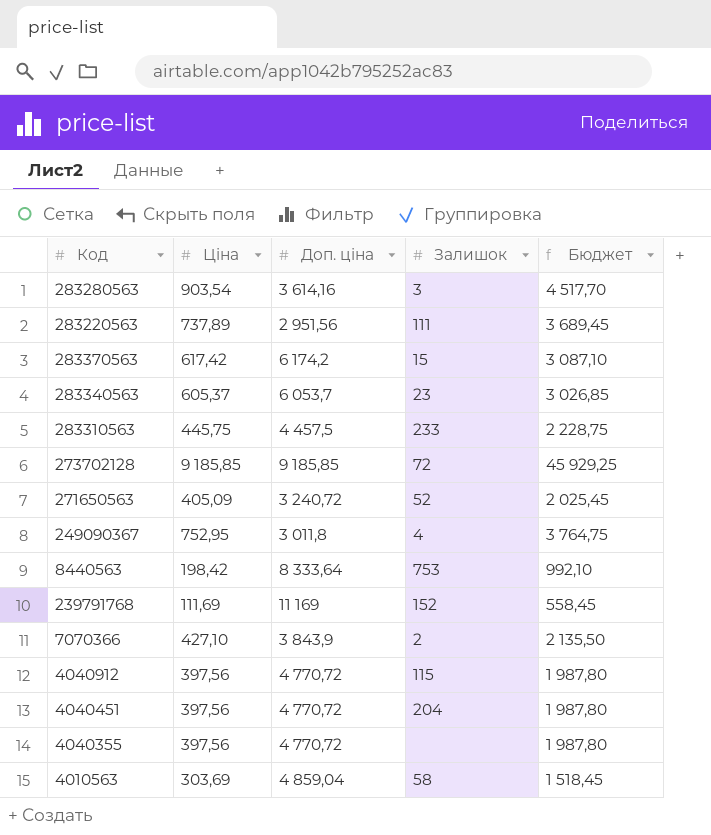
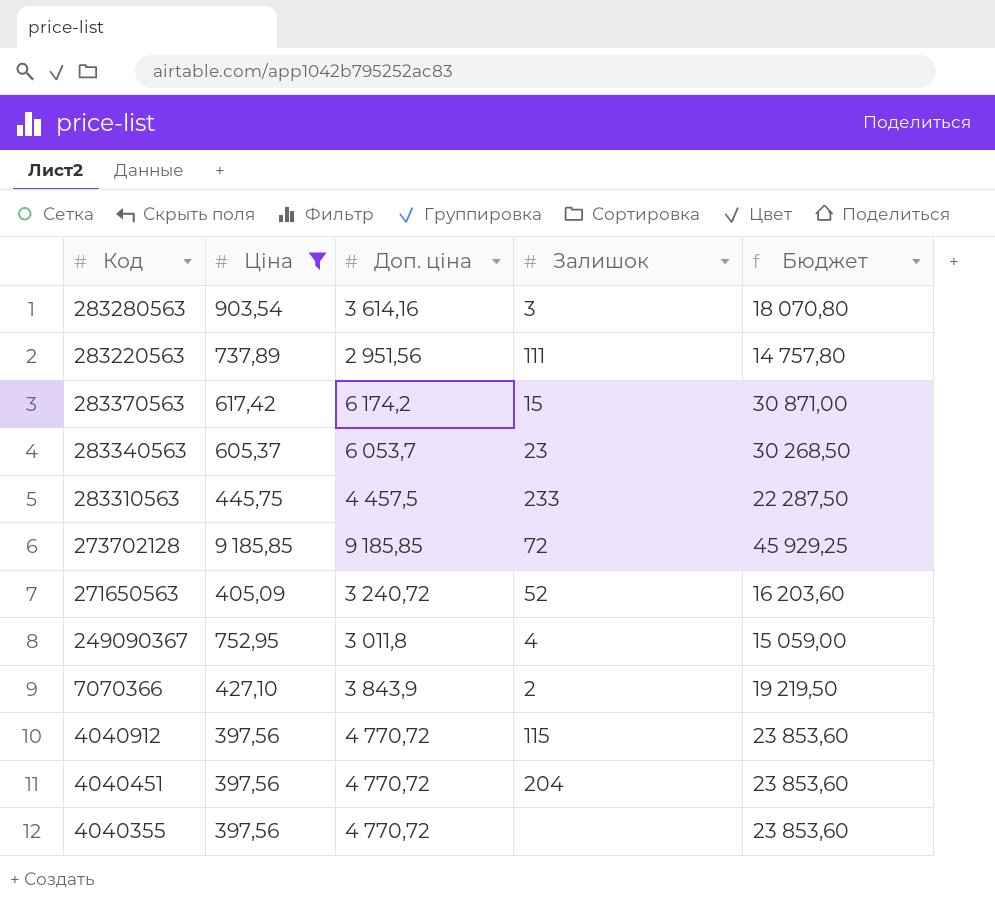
filter: none -> Ціна >= 397,56
column Бюджет | formula: [Ціна] * 5 -> [Доп. ціна] * 5

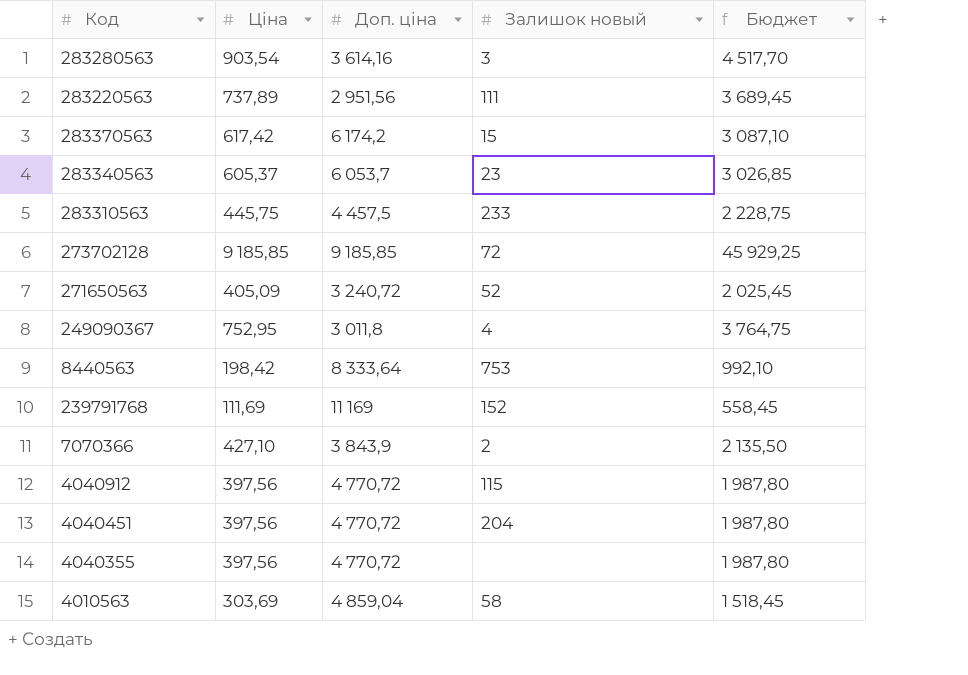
filter: Ціна >= 397,56 -> none
column name: Залишок -> Залишок новый
column Бюджет | formula: [Доп. ціна] * 5 -> [Ціна] * 5

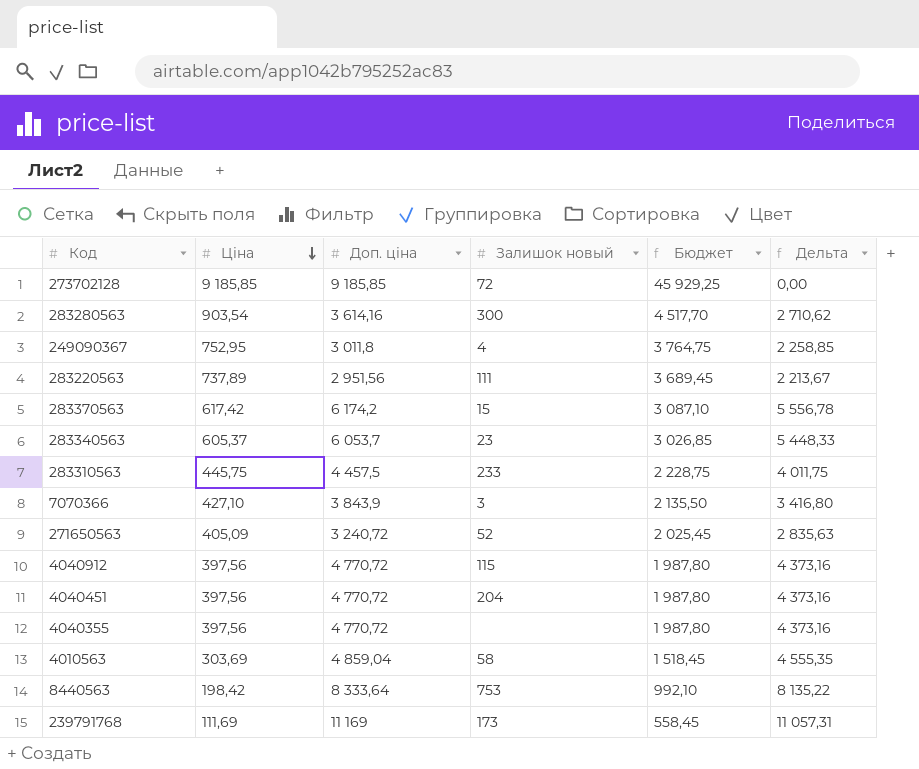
row order: none -> Ціна descending
column Дельта | formula: none -> [Доп. ціна] - [Ціна]
283280563 | Залишок новый: 3 -> 300
7070366 | Залишок новый: 2 -> 3
239791768 | Залишок новый: 152 -> 173

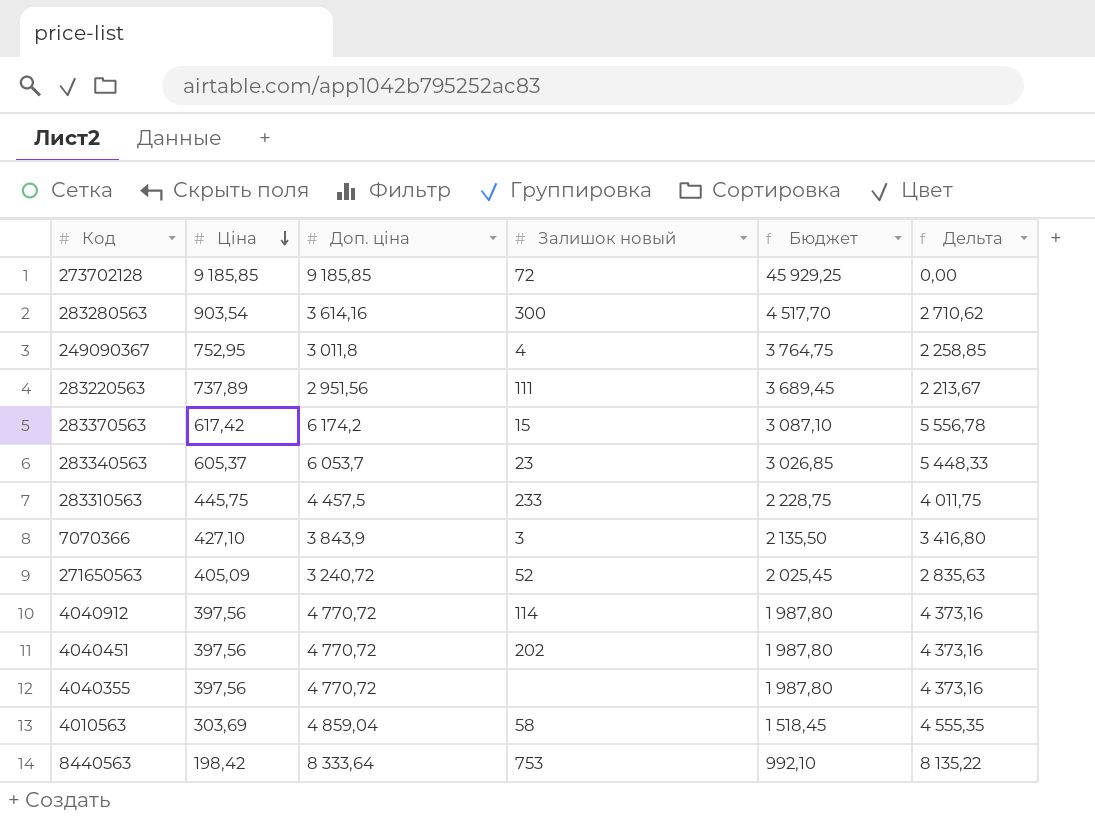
row 239791768: 111,69 | 11 169 | 173 | 558,45 | 11 057,31 -> none
4040912 | Залишок новый: 115 -> 114
4040451 | Залишок новый: 204 -> 202

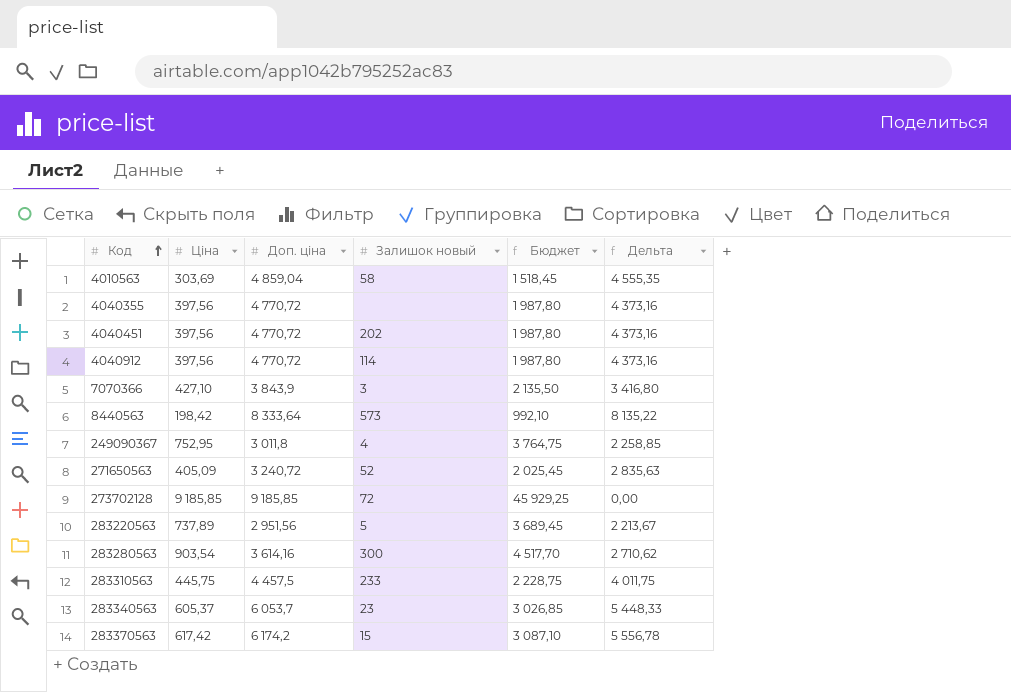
row order: Ціна descending -> Код ascending
8440563 | Залишок новый: 753 -> 573
283220563 | Залишок новый: 111 -> 5

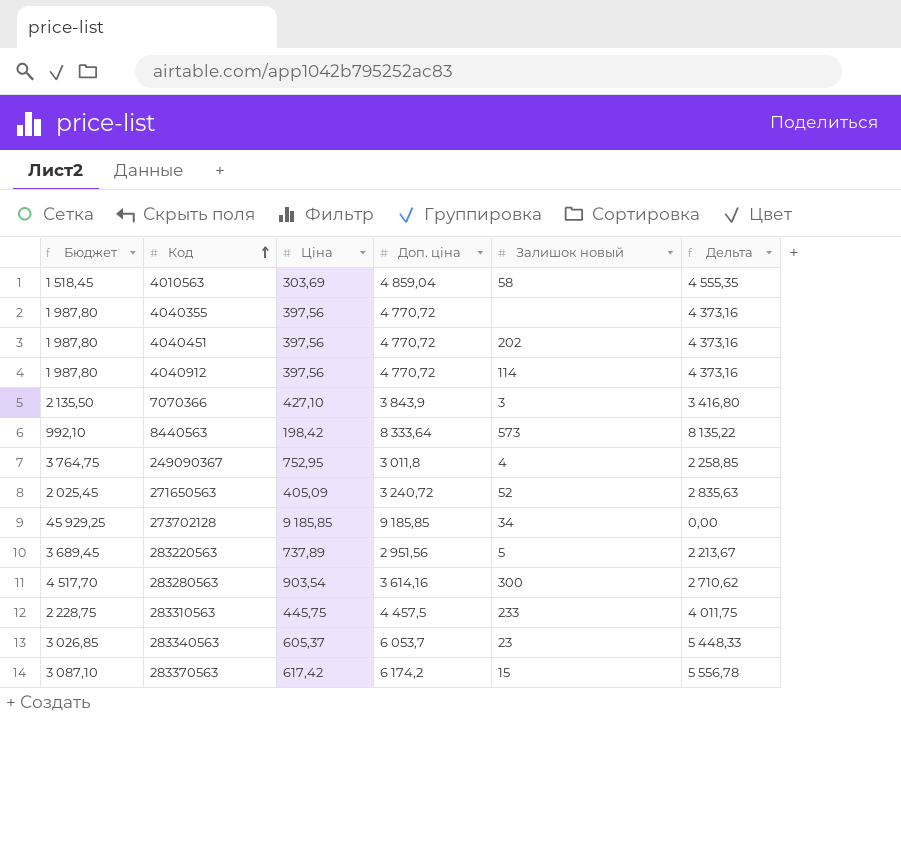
column Бюджет | position: 5 -> 1
273702128 | Залишок новый: 72 -> 34

